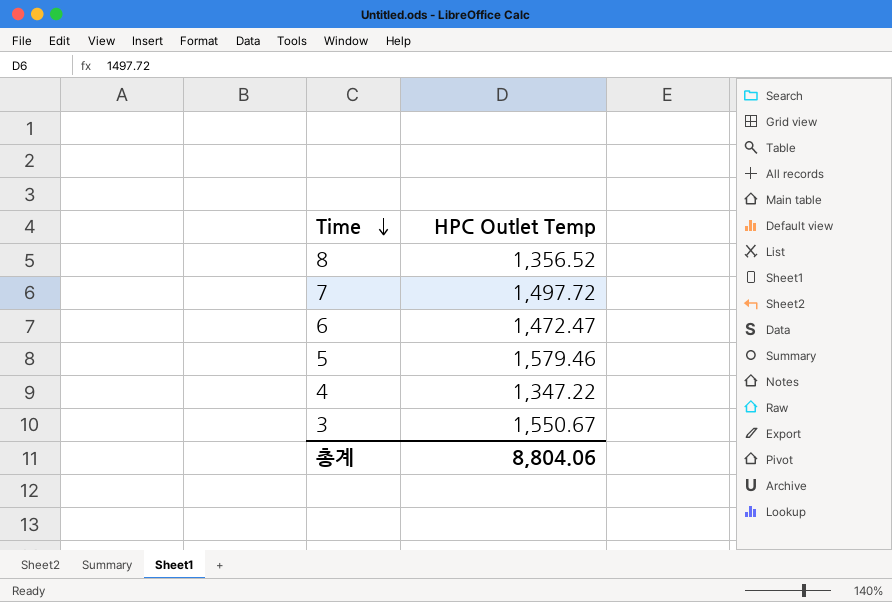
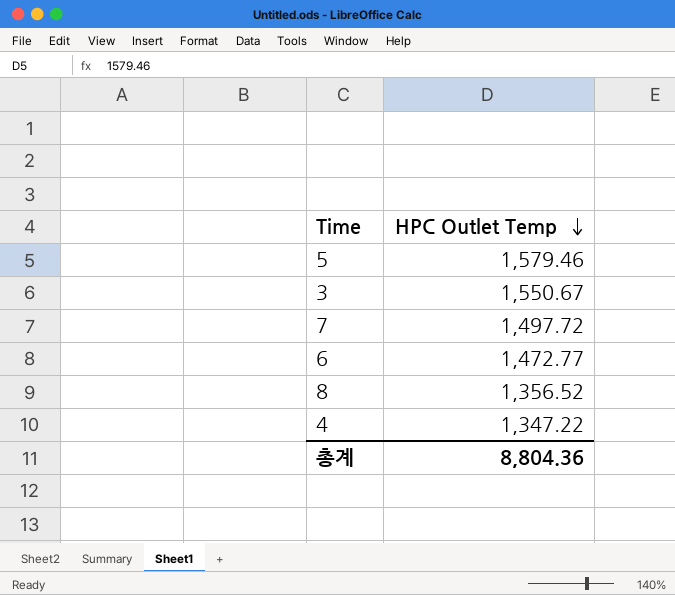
row order: Time descending -> HPC Outlet Temp descending
6 | HPC Outlet Temp: 1,472.47 -> 1,472.77
총계 | HPC Outlet Temp: 8,804.06 -> 8,804.36

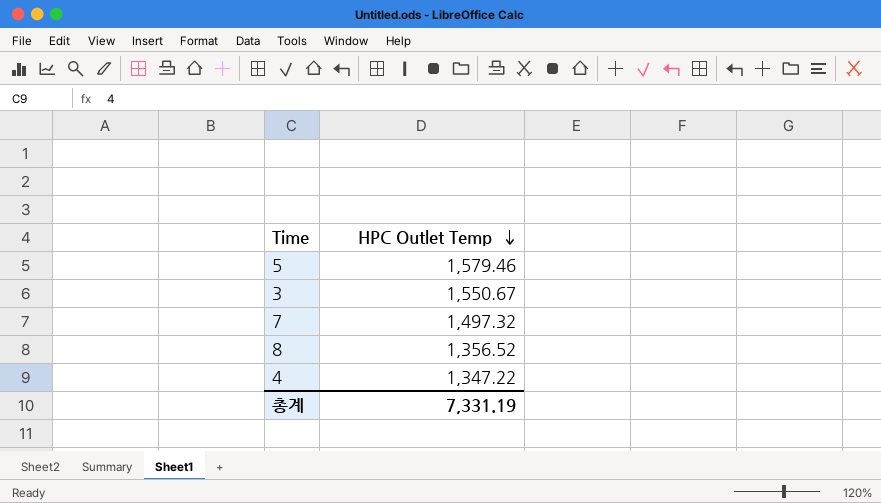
row 6: 1,472.77 -> none
7 | HPC Outlet Temp: 1,497.72 -> 1,497.32
총계 | HPC Outlet Temp: 8,804.36 -> 7,331.19

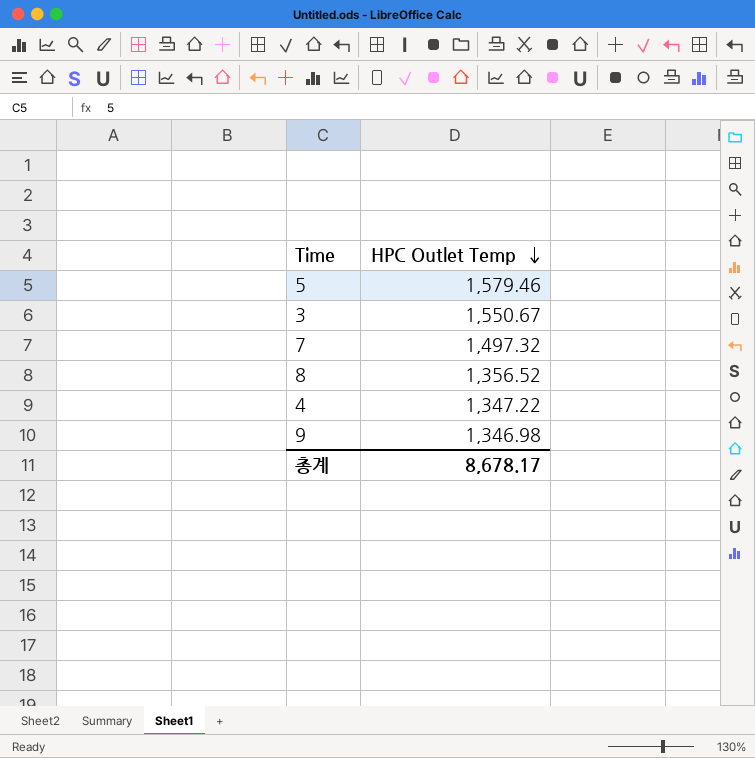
row 9: none -> 1,346.98
총계 | HPC Outlet Temp: 7,331.19 -> 8,678.17

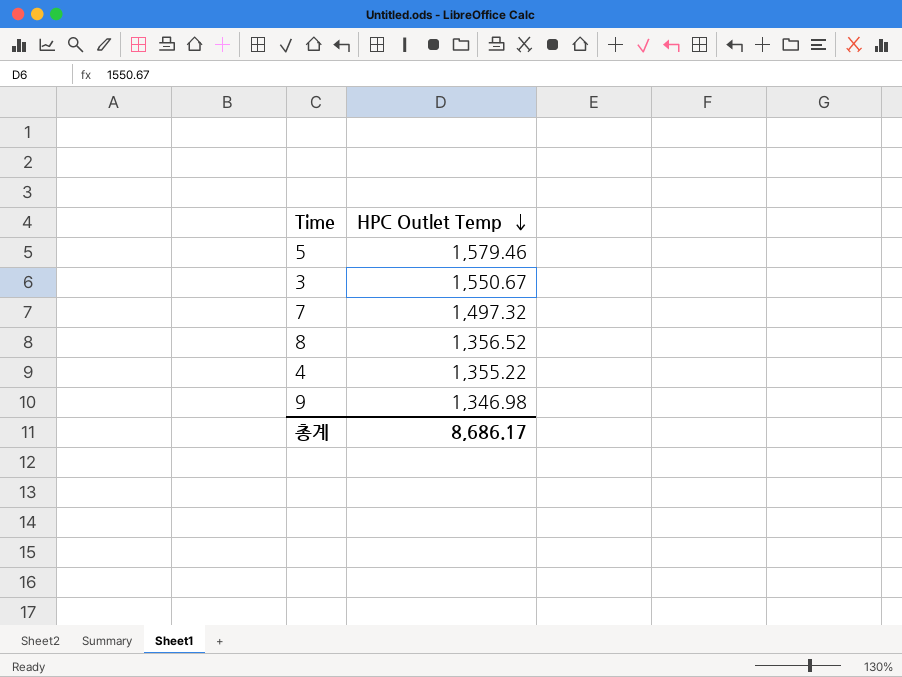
4 | HPC Outlet Temp: 1,347.22 -> 1,355.22
총계 | HPC Outlet Temp: 8,678.17 -> 8,686.17

